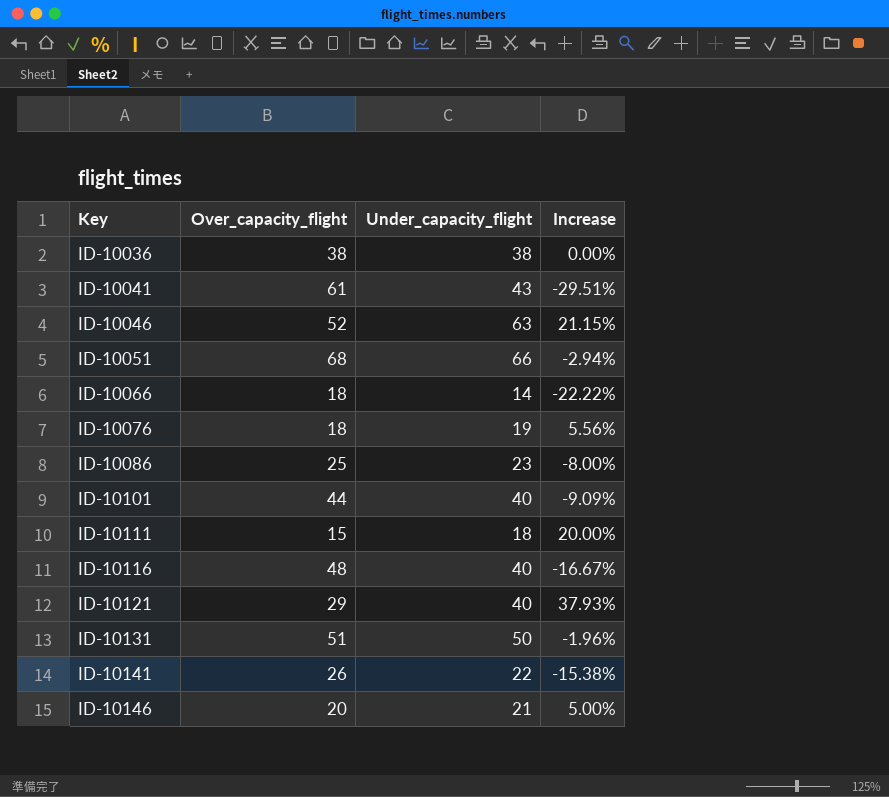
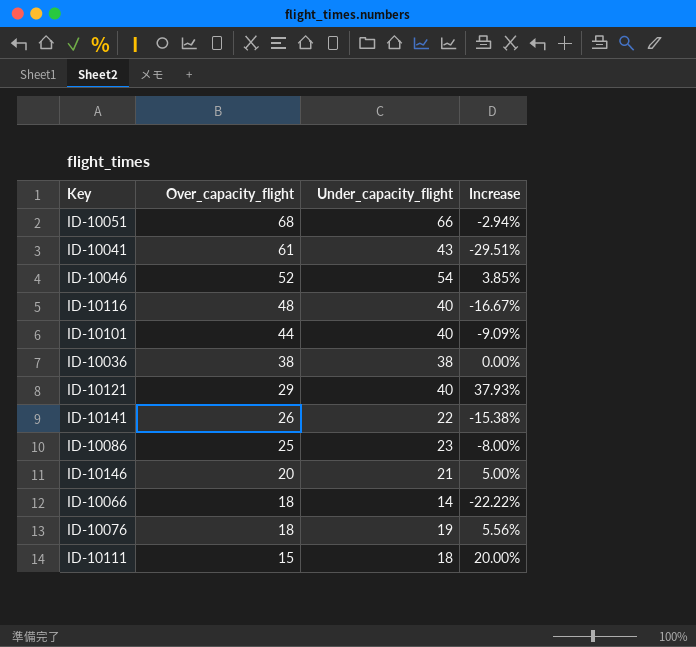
row order: Key ascending -> Over_capacity_flight descending
row ID-10131: 51 | 50 | -1.96% -> none
ID-10046 | Under_capacity_flight: 63 -> 54
ID-10046 | Increase: 21.15% -> 3.85%

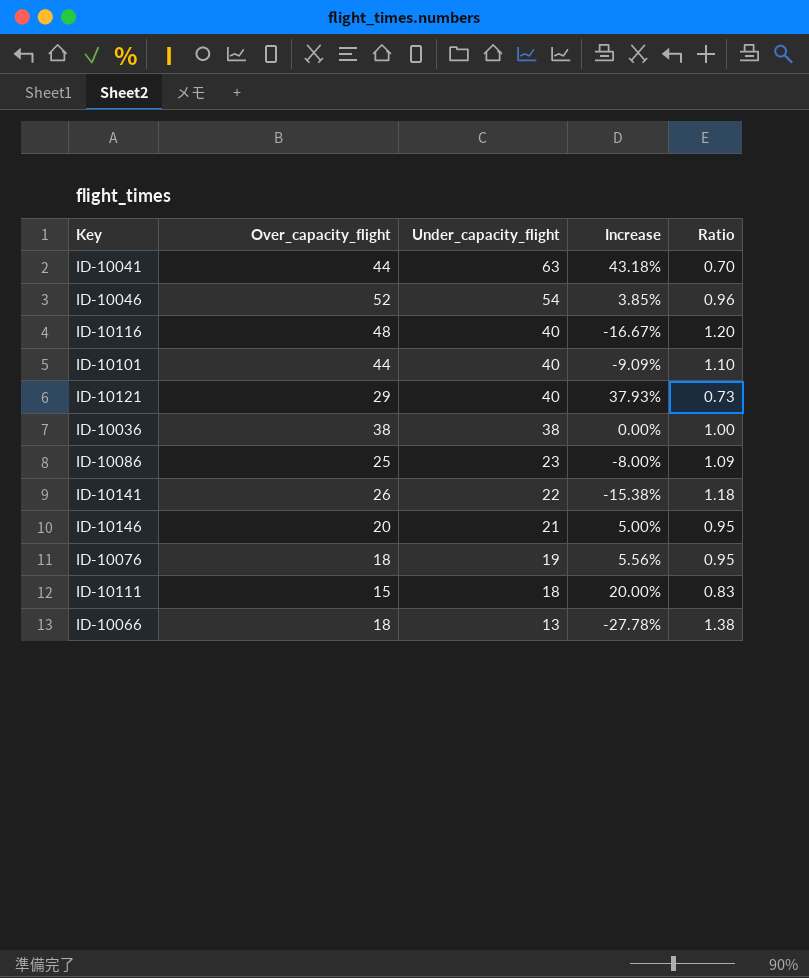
row order: Over_capacity_flight descending -> Under_capacity_flight descending
column Ratio | formula: none -> [Over_capacity_flight] / [Under_capacity_flight]
row ID-10051: 68 | 66 | -2.94% -> none
ID-10041 | Over_capacity_flight: 61 -> 44
ID-10041 | Under_capacity_flight: 43 -> 63
ID-10041 | Increase: -29.51% -> 43.18%
ID-10066 | Under_capacity_flight: 14 -> 13
ID-10066 | Increase: -22.22% -> -27.78%

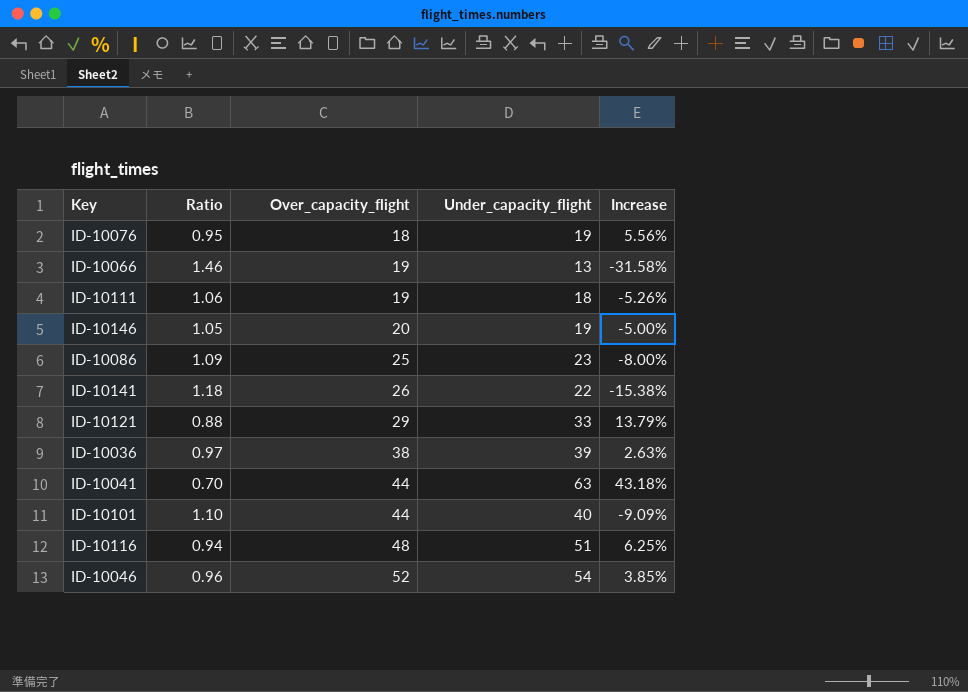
row order: Under_capacity_flight descending -> Over_capacity_flight ascending
column Ratio | position: 5 -> 2
ID-10066 | Ratio: 1.38 -> 1.46
ID-10066 | Over_capacity_flight: 18 -> 19
ID-10066 | Increase: -27.78% -> -31.58%
ID-10111 | Ratio: 0.83 -> 1.06
ID-10111 | Over_capacity_flight: 15 -> 19
ID-10111 | Increase: 20.00% -> -5.26%
ID-10146 | Ratio: 0.95 -> 1.05
ID-10146 | Under_capacity_flight: 21 -> 19
ID-10146 | Increase: 5.00% -> -5.00%
ID-10121 | Ratio: 0.73 -> 0.88
ID-10121 | Under_capacity_flight: 40 -> 33
ID-10121 | Increase: 37.93% -> 13.79%
ID-10036 | Ratio: 1.00 -> 0.97
ID-10036 | Under_capacity_flight: 38 -> 39
ID-10036 | Increase: 0.00% -> 2.63%
ID-10116 | Ratio: 1.20 -> 0.94
ID-10116 | Under_capacity_flight: 40 -> 51
ID-10116 | Increase: -16.67% -> 6.25%

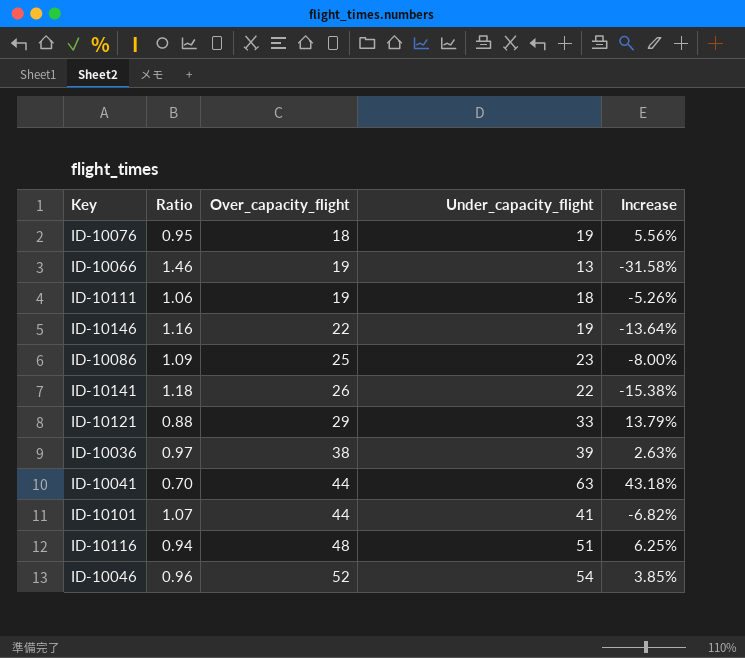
ID-10146 | Ratio: 1.05 -> 1.16
ID-10146 | Over_capacity_flight: 20 -> 22
ID-10146 | Increase: -5.00% -> -13.64%
ID-10101 | Ratio: 1.10 -> 1.07
ID-10101 | Under_capacity_flight: 40 -> 41
ID-10101 | Increase: -9.09% -> -6.82%

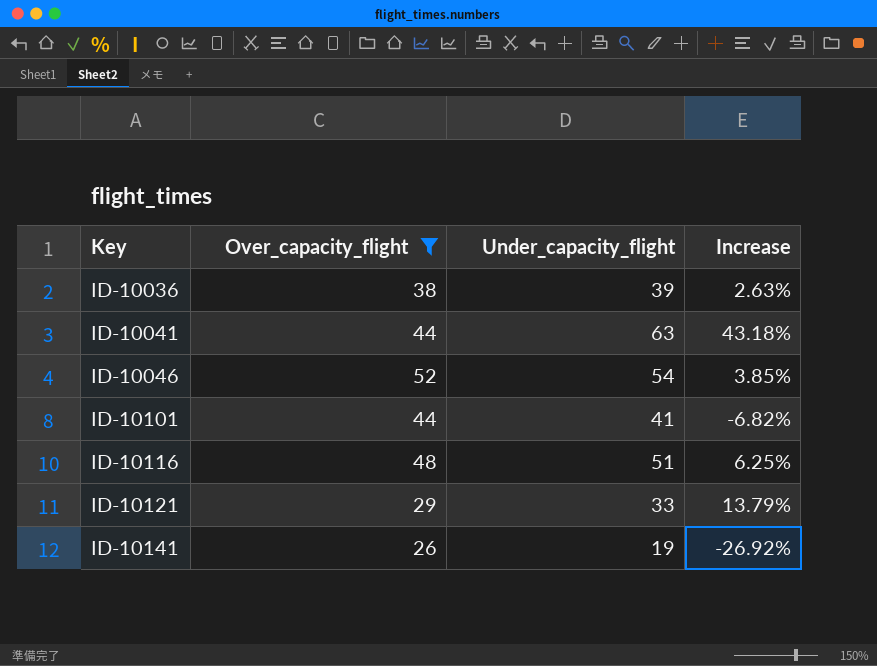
filter: none -> Over_capacity_flight >= 26
row order: Over_capacity_flight ascending -> Key ascending
column Ratio | formula: [Over_capacity_flight] / [Under_capacity_flight] -> none
ID-10141 | Under_capacity_flight: 22 -> 19
ID-10141 | Increase: -15.38% -> -26.92%

